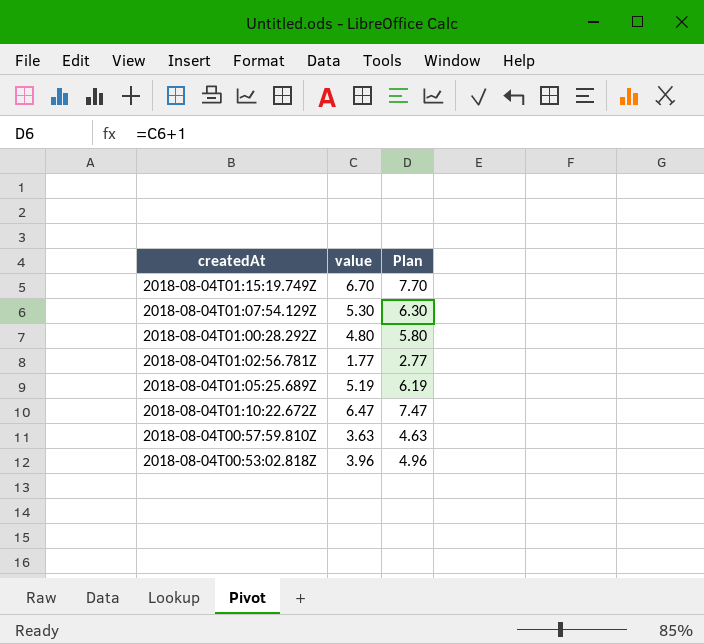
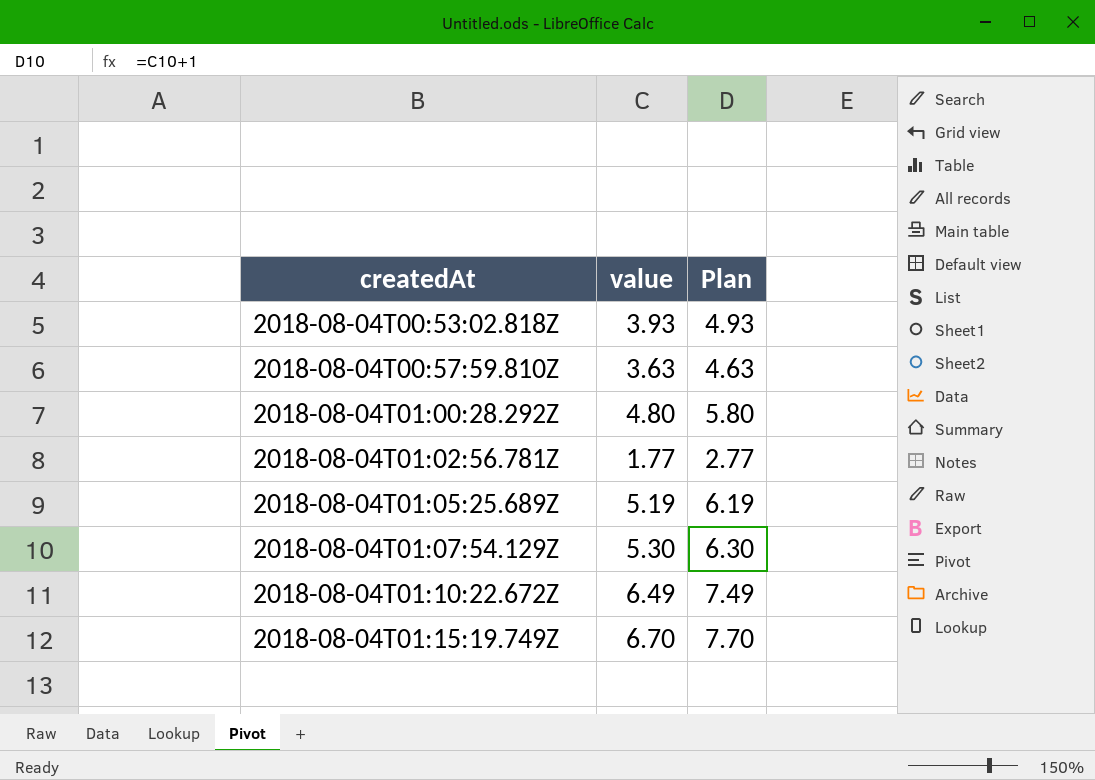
row order: none -> createdAt ascending
2018-08-04T00:53:02.818Z | value: 3.96 -> 3.93
2018-08-04T00:53:02.818Z | Plan: 4.96 -> 4.93
2018-08-04T01:10:22.672Z | value: 6.47 -> 6.49
2018-08-04T01:10:22.672Z | Plan: 7.47 -> 7.49

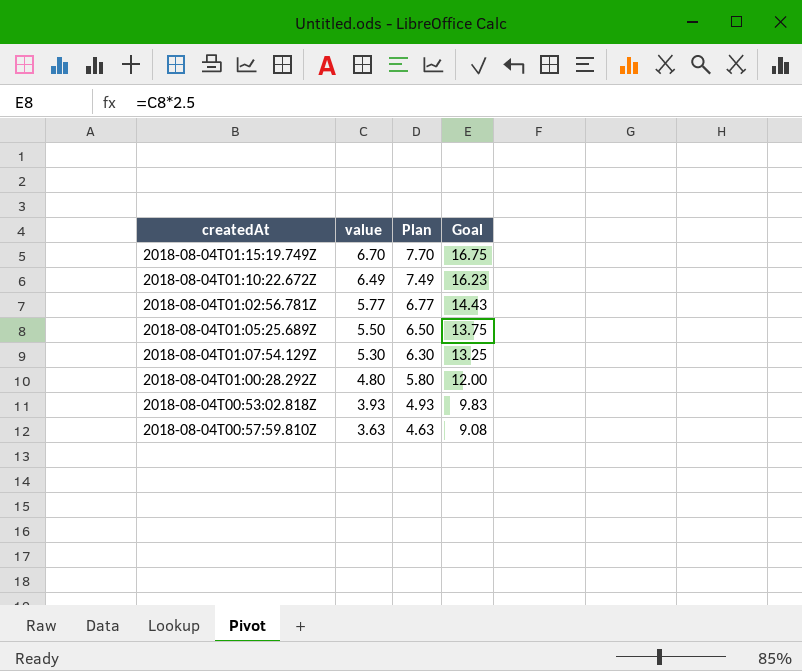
row order: createdAt ascending -> value descending
column Goal | formula: none -> [value] * 2.5
2018-08-04T01:02:56.781Z | value: 1.77 -> 5.77
2018-08-04T01:02:56.781Z | Plan: 2.77 -> 6.77
2018-08-04T01:05:25.689Z | value: 5.19 -> 5.50
2018-08-04T01:05:25.689Z | Plan: 6.19 -> 6.50

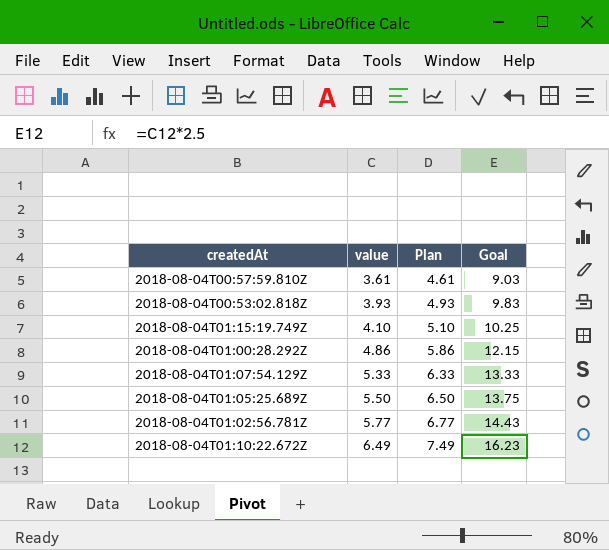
row order: value descending -> value ascending
2018-08-04T00:57:59.810Z | value: 3.63 -> 3.61
2018-08-04T00:57:59.810Z | Plan: 4.63 -> 4.61
2018-08-04T00:57:59.810Z | Goal: 9.08 -> 9.03
2018-08-04T01:15:19.749Z | value: 6.70 -> 4.10
2018-08-04T01:15:19.749Z | Plan: 7.70 -> 5.10
2018-08-04T01:15:19.749Z | Goal: 16.75 -> 10.25
2018-08-04T01:00:28.292Z | value: 4.80 -> 4.86
2018-08-04T01:00:28.292Z | Plan: 5.80 -> 5.86
2018-08-04T01:00:28.292Z | Goal: 12.00 -> 12.15
2018-08-04T01:07:54.129Z | value: 5.30 -> 5.33
2018-08-04T01:07:54.129Z | Plan: 6.30 -> 6.33
2018-08-04T01:07:54.129Z | Goal: 13.25 -> 13.33

